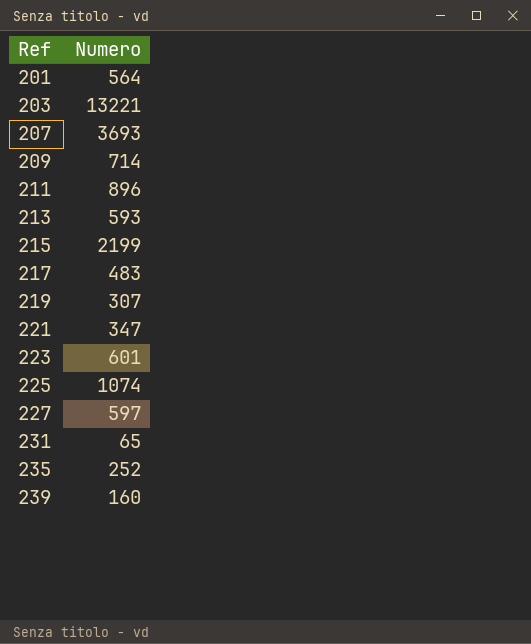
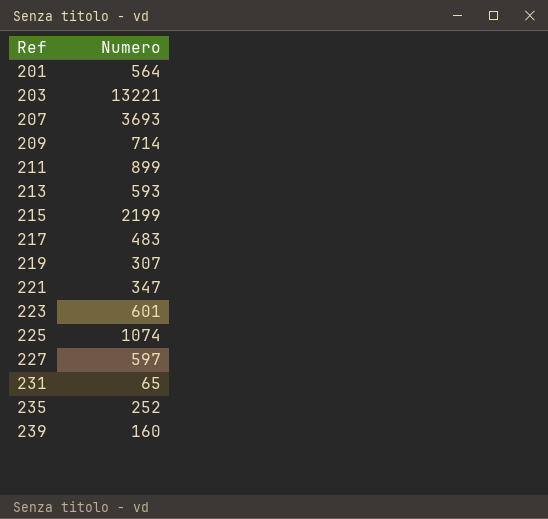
211 | Numero: 896 -> 899

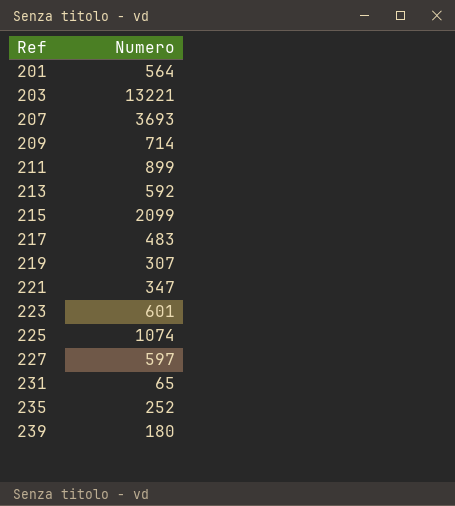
213 | Numero: 593 -> 592
215 | Numero: 2199 -> 2099
239 | Numero: 160 -> 180

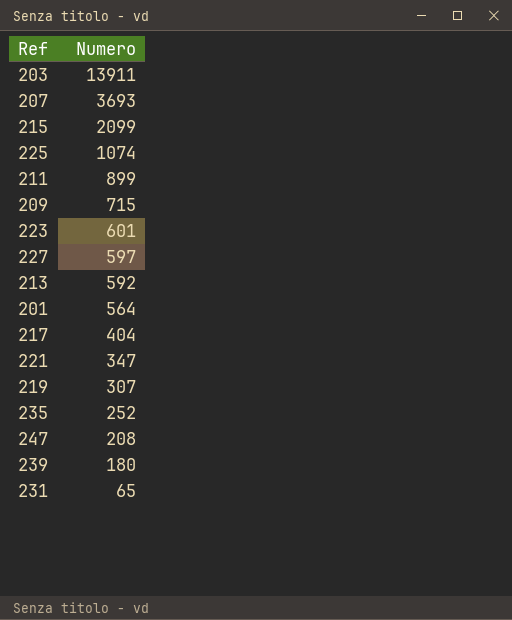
row order: Ref ascending -> Numero descending
203 | Numero: 13221 -> 13911
209 | Numero: 714 -> 715
217 | Numero: 483 -> 404
row 247: none -> 208

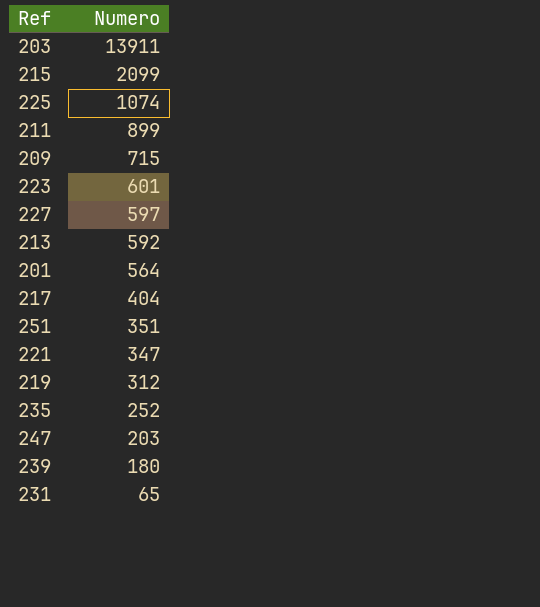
row 207: 3693 -> none
row 251: none -> 351
219 | Numero: 307 -> 312
247 | Numero: 208 -> 203

